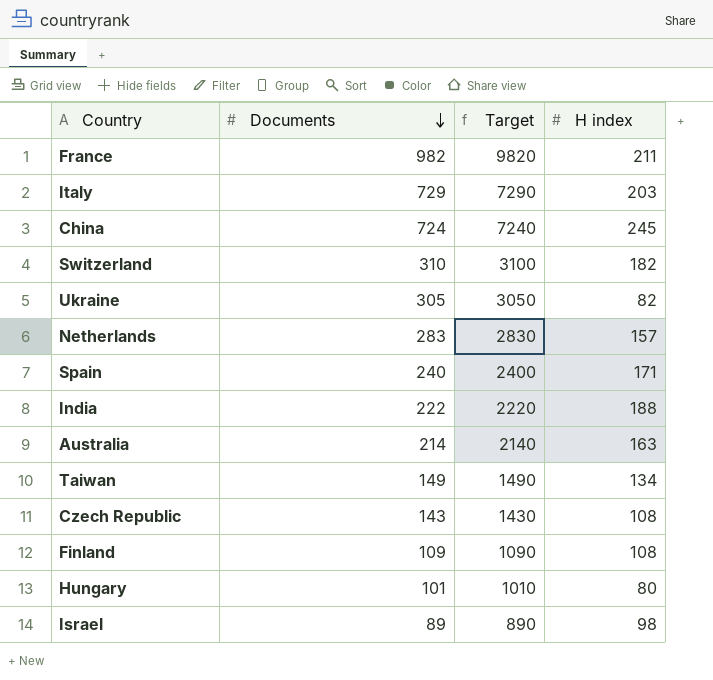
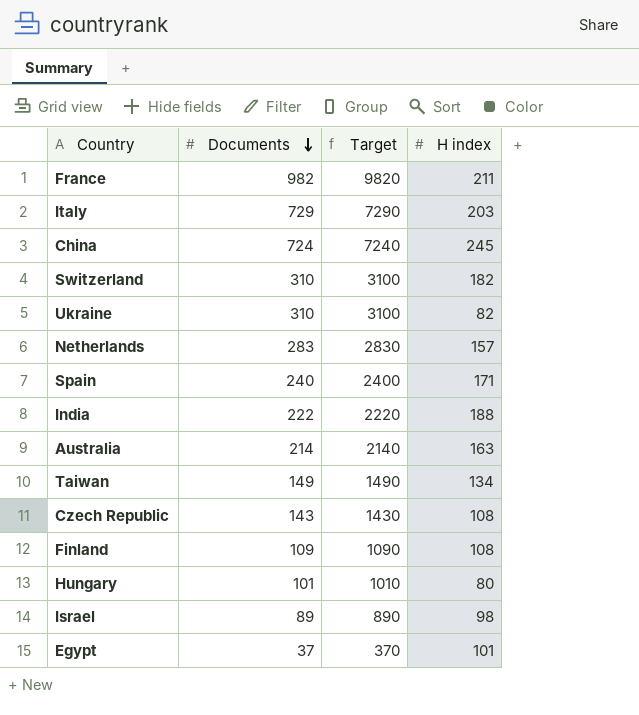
Ukraine | Documents: 305 -> 310
Ukraine | Target: 3050 -> 3100
row Egypt: none -> 37 | 370 | 101

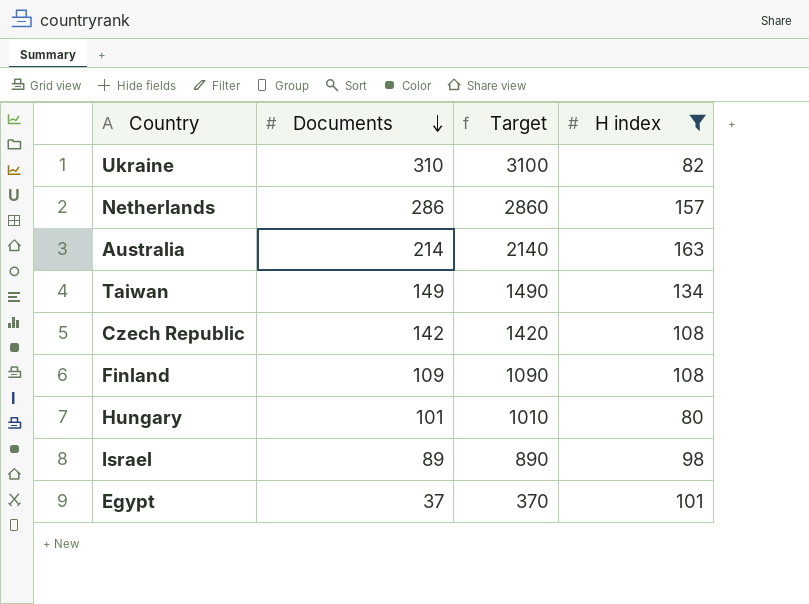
filter: none -> H index <= 163
Netherlands | Documents: 283 -> 286
Netherlands | Target: 2830 -> 2860
Czech Republic | Documents: 143 -> 142
Czech Republic | Target: 1430 -> 1420

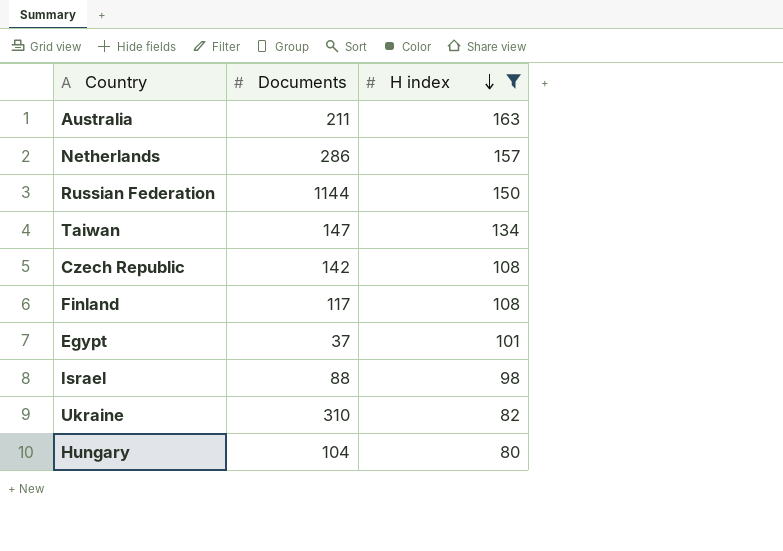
row order: Documents descending -> H index descending
column Target | formula: [Documents] * 10 -> none
Australia | Documents: 214 -> 211
row Russian Federation: none -> 1144 | 150
Taiwan | Documents: 149 -> 147
Finland | Documents: 109 -> 117
Israel | Documents: 89 -> 88
Hungary | Documents: 101 -> 104

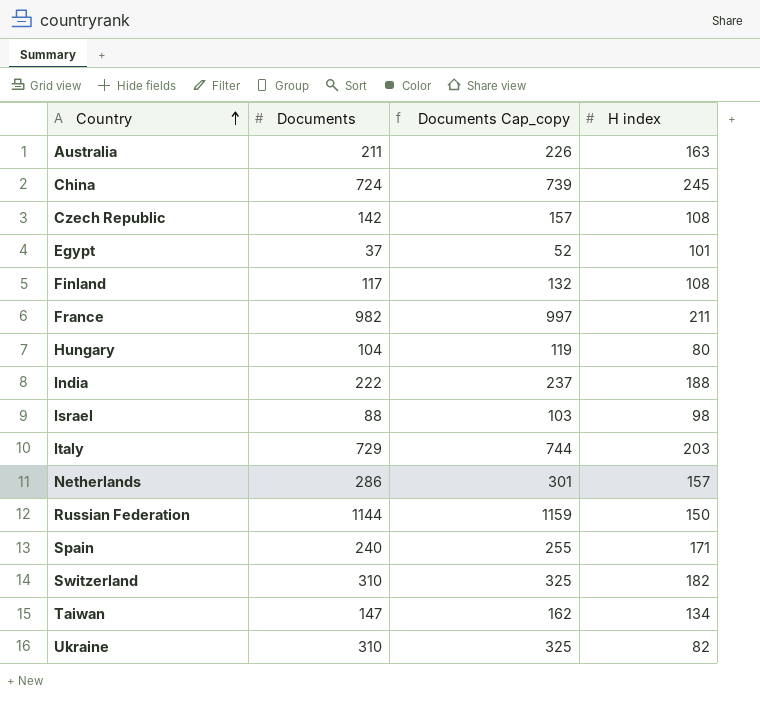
filter: H index <= 163 -> none
row order: H index descending -> Country ascending
column Documents Cap_copy | formula: none -> [Documents] + 15

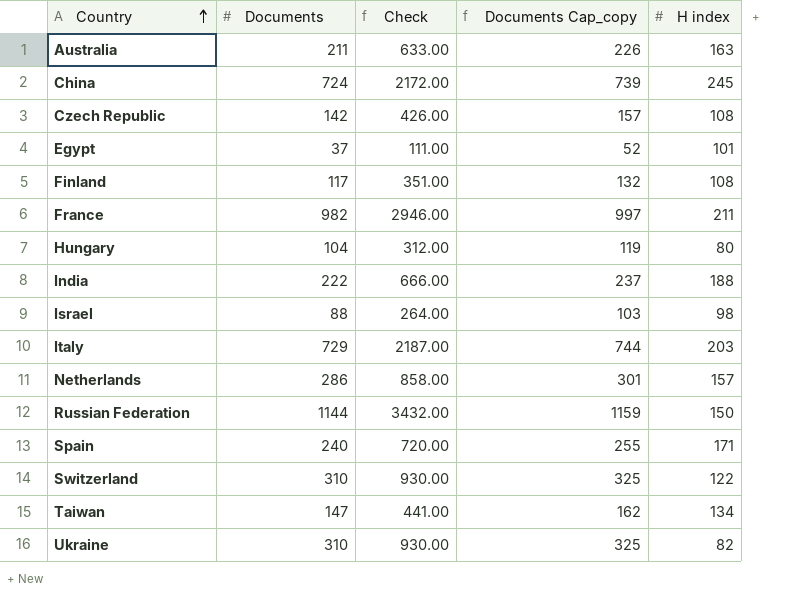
column Check | formula: none -> [Documents] * 3
Switzerland | H index: 182 -> 122

